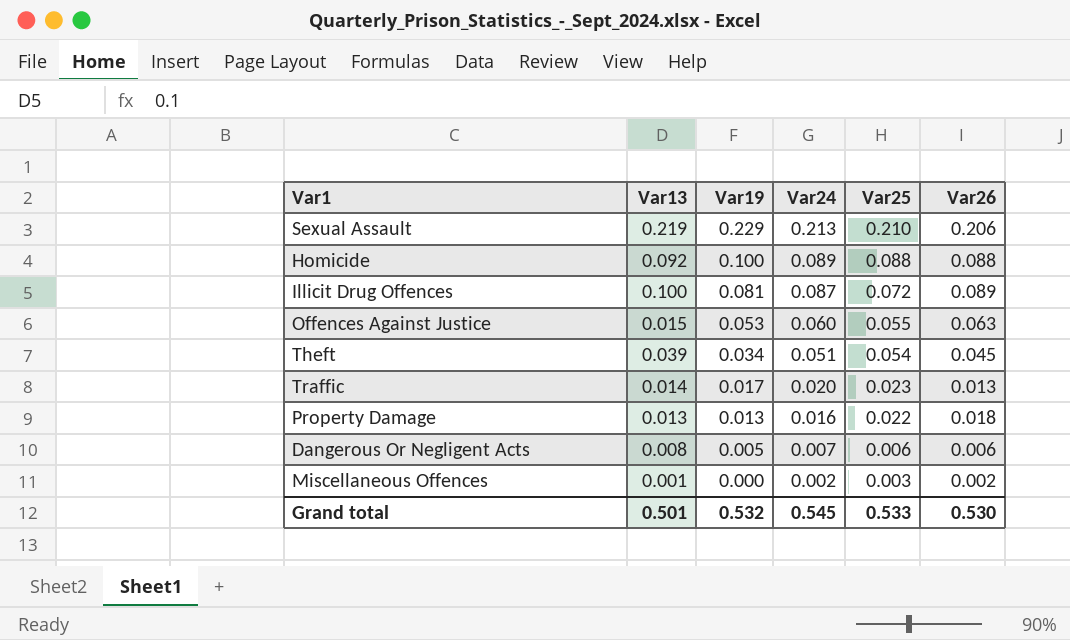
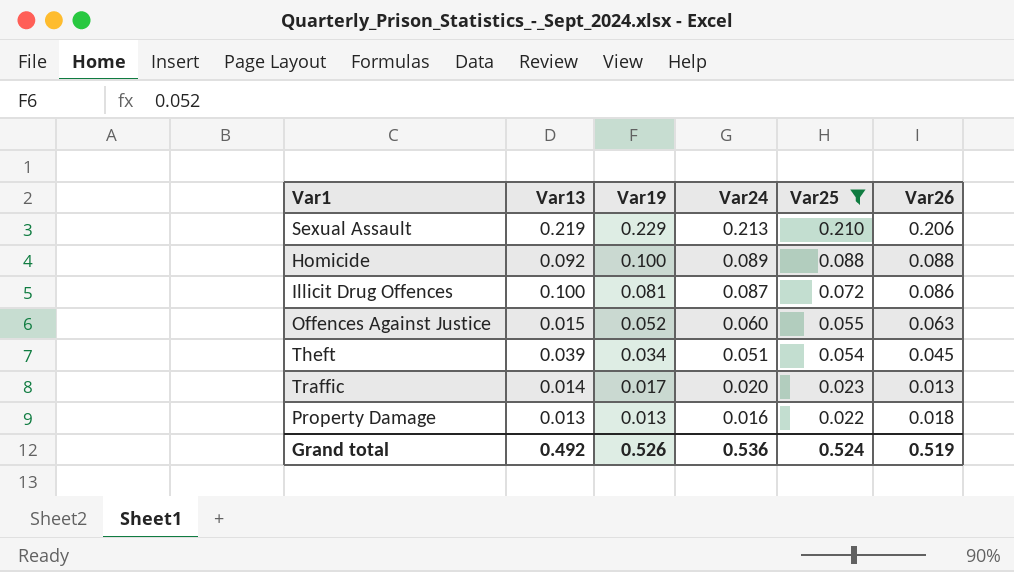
filter: none -> Var25 >= 0.022
Illicit Drug Offences | Var26: 0.089 -> 0.086
Offences Against Justice | Var19: 0.053 -> 0.052
Grand total | Var13: 0.501 -> 0.492
Grand total | Var19: 0.532 -> 0.526
Grand total | Var24: 0.545 -> 0.536
Grand total | Var25: 0.533 -> 0.524
Grand total | Var26: 0.530 -> 0.519

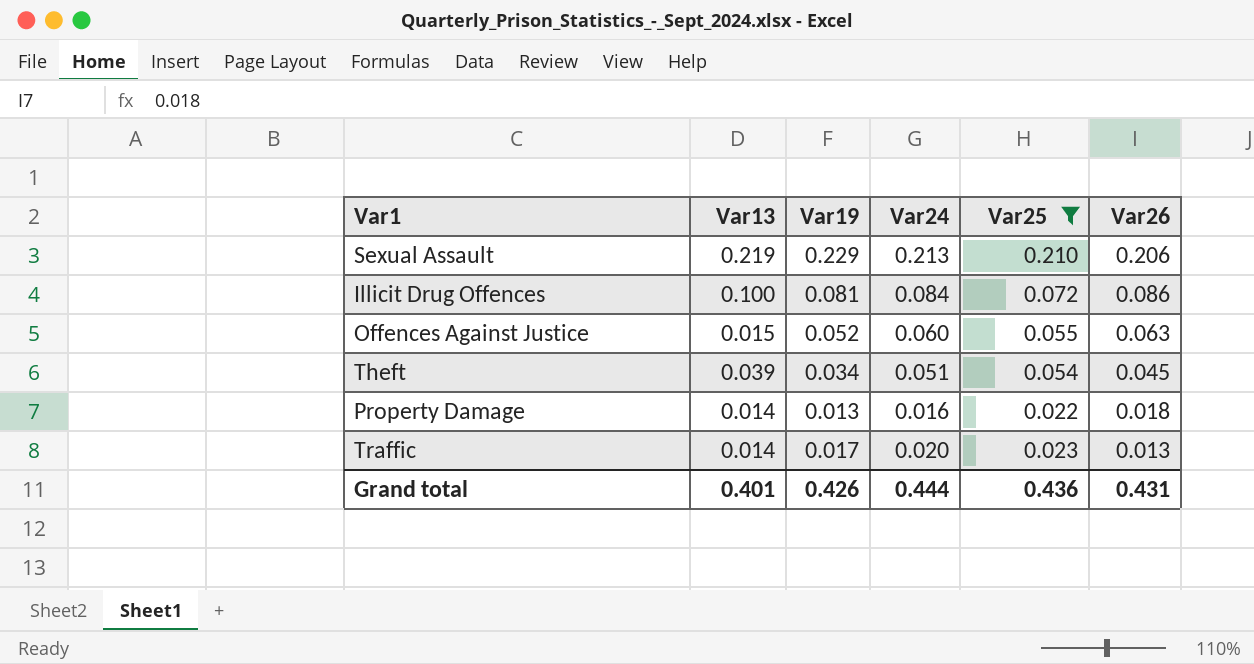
row order: Var19 descending -> Var26 descending
row Homicide: 0.092 | 0.100 | 0.089 | 0.088 | 0.088 -> none
Illicit Drug Offences | Var24: 0.087 -> 0.084
Property Damage | Var13: 0.013 -> 0.014
Grand total | Var13: 0.492 -> 0.401
Grand total | Var19: 0.526 -> 0.426
Grand total | Var24: 0.536 -> 0.444
Grand total | Var25: 0.524 -> 0.436
Grand total | Var26: 0.519 -> 0.431

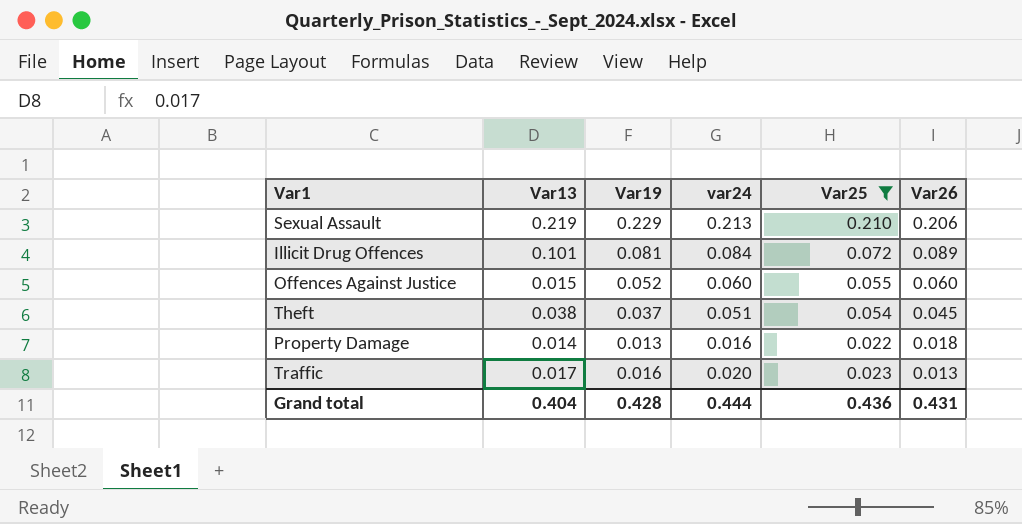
column name: Var24 -> var24
Illicit Drug Offences | Var13: 0.100 -> 0.101
Illicit Drug Offences | Var26: 0.086 -> 0.089
Offences Against Justice | Var26: 0.063 -> 0.060
Theft | Var13: 0.039 -> 0.038
Theft | Var19: 0.034 -> 0.037
Traffic | Var13: 0.014 -> 0.017
Traffic | Var19: 0.017 -> 0.016
Grand total | Var13: 0.401 -> 0.404
Grand total | Var19: 0.426 -> 0.428

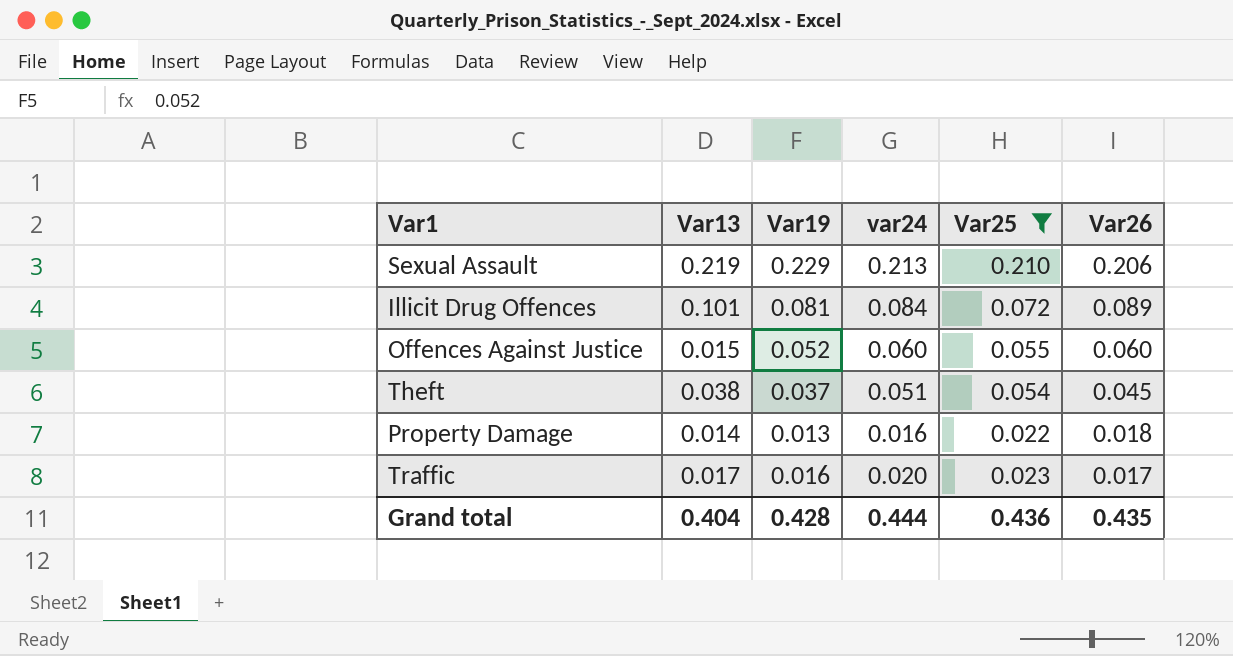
Traffic | Var26: 0.013 -> 0.017
Grand total | Var26: 0.431 -> 0.435

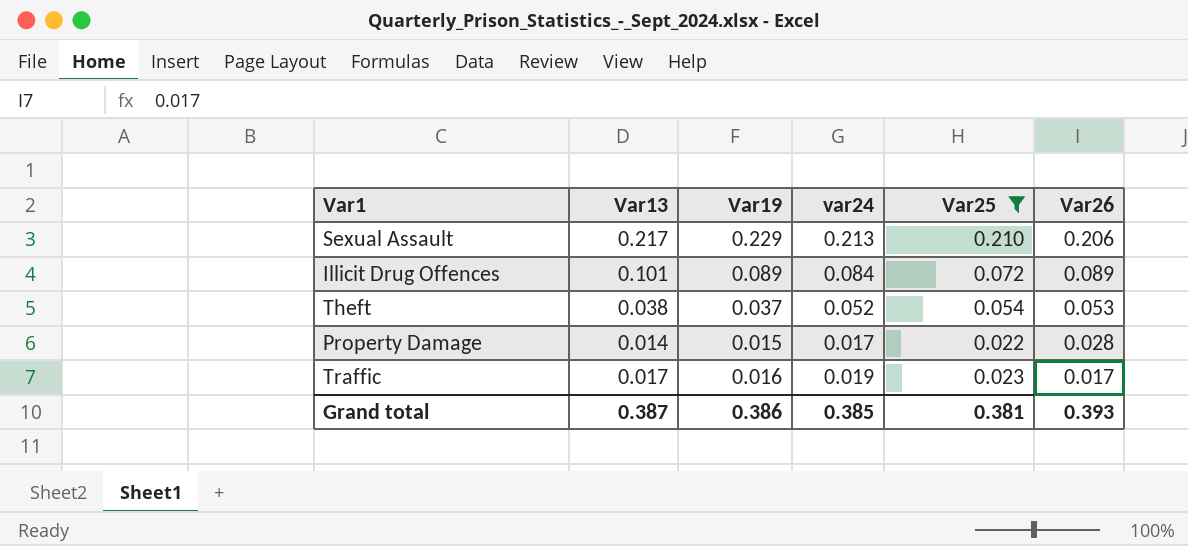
row Offences Against Justice: 0.015 | 0.052 | 0.060 | 0.055 | 0.060 -> none
Sexual Assault | Var13: 0.219 -> 0.217
Illicit Drug Offences | Var19: 0.081 -> 0.089
Theft | var24: 0.051 -> 0.052
Theft | Var26: 0.045 -> 0.053
Property Damage | Var19: 0.013 -> 0.015
Property Damage | var24: 0.016 -> 0.017
Property Damage | Var26: 0.018 -> 0.028
Traffic | var24: 0.020 -> 0.019
Grand total | Var13: 0.404 -> 0.387
Grand total | Var19: 0.428 -> 0.386
Grand total | var24: 0.444 -> 0.385
Grand total | Var25: 0.436 -> 0.381
Grand total | Var26: 0.435 -> 0.393

